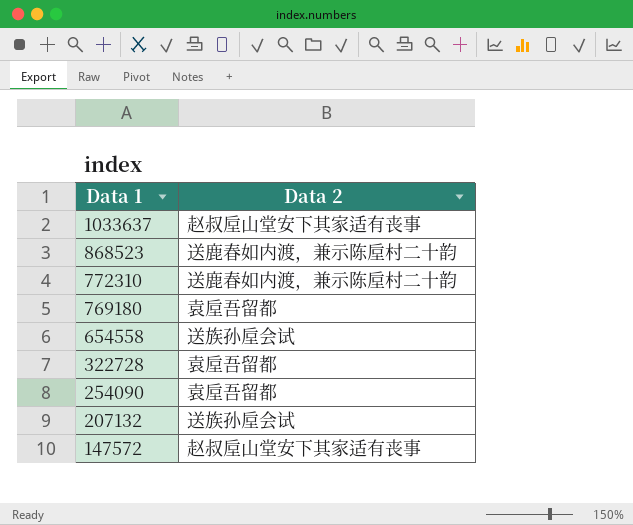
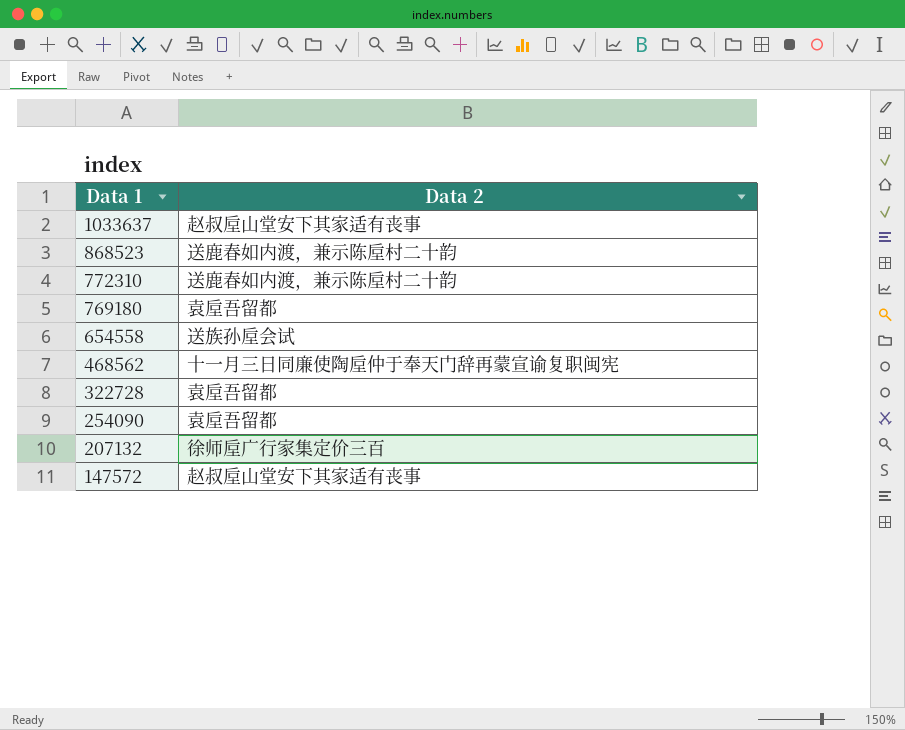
row 468562: none -> 十一月三日同廉使陶垕仲于奉天门辞再蒙宣谕复职闽宪
207132 | Data 2: 送族孙垕会试 -> 徐师垕广行家集定价三百

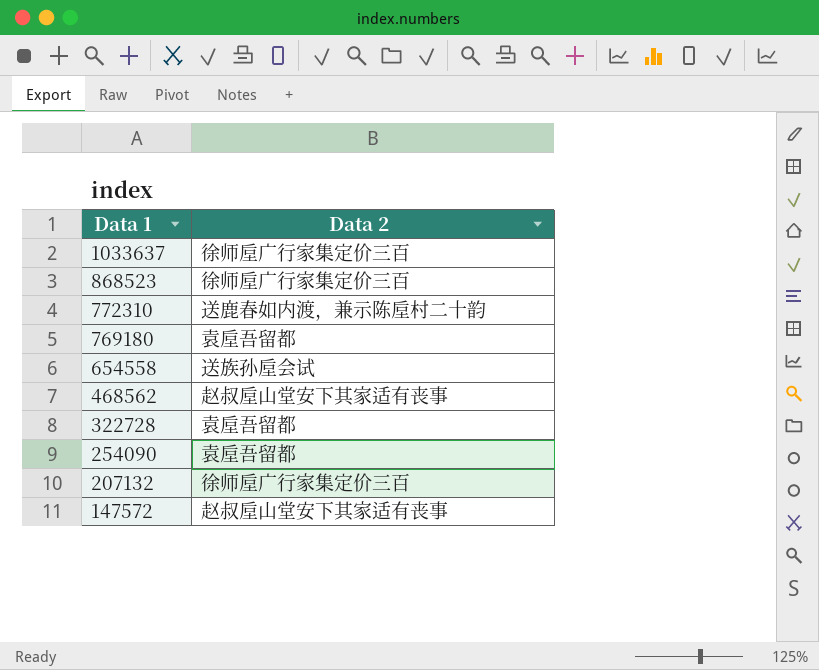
1033637 | Data 2: 赵叔垕山堂安下其家适有丧事 -> 徐师垕广行家集定价三百
868523 | Data 2: 送鹿春如内渡，兼示陈垕村二十韵 -> 徐师垕广行家集定价三百
468562 | Data 2: 十一月三日同廉使陶垕仲于奉天门辞再蒙宣谕复职闽宪 -> 赵叔垕山堂安下其家适有丧事

